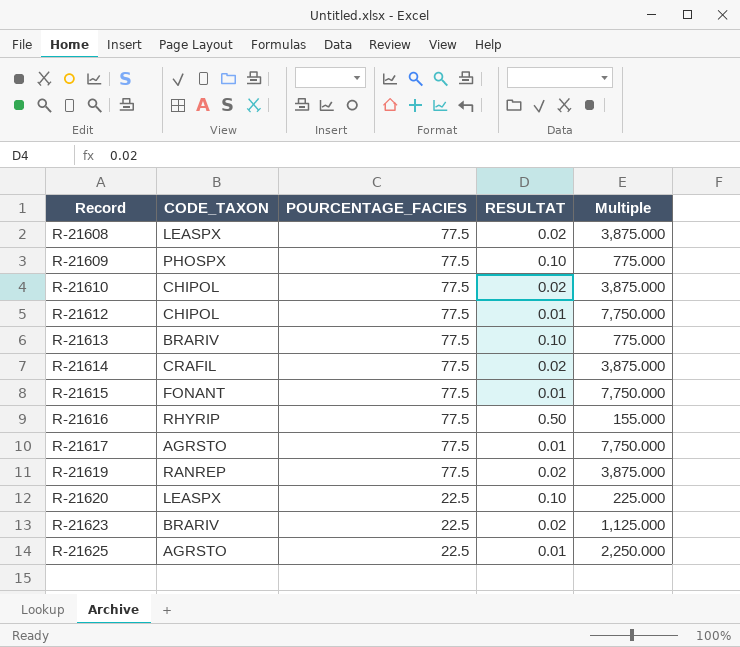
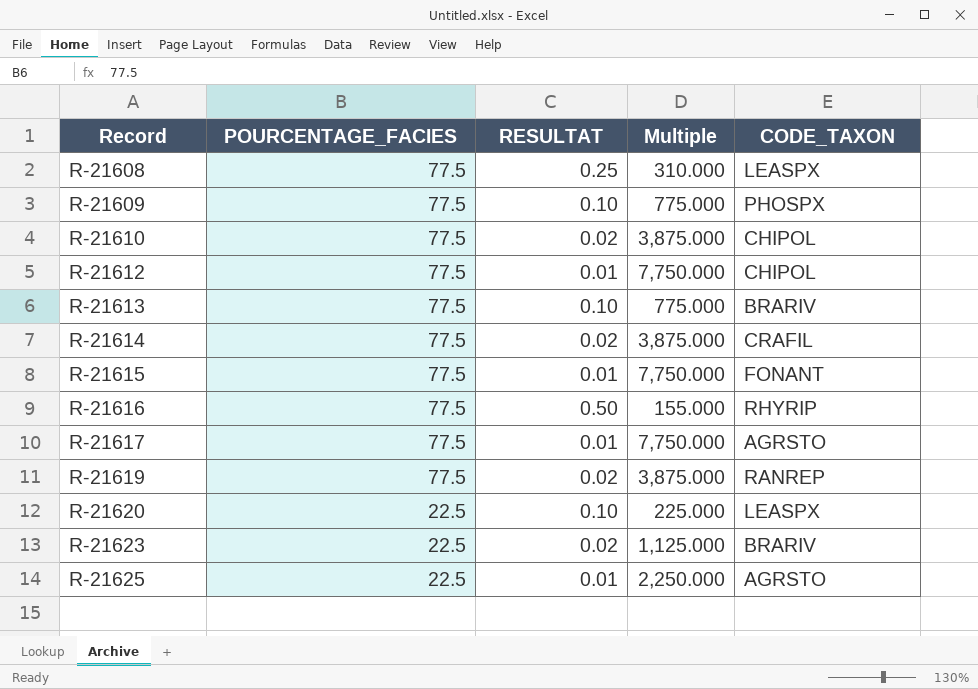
column CODE_TAXON | position: 2 -> 5
R-21608 | RESULTAT: 0.02 -> 0.25
R-21608 | Multiple: 3,875.000 -> 310.000

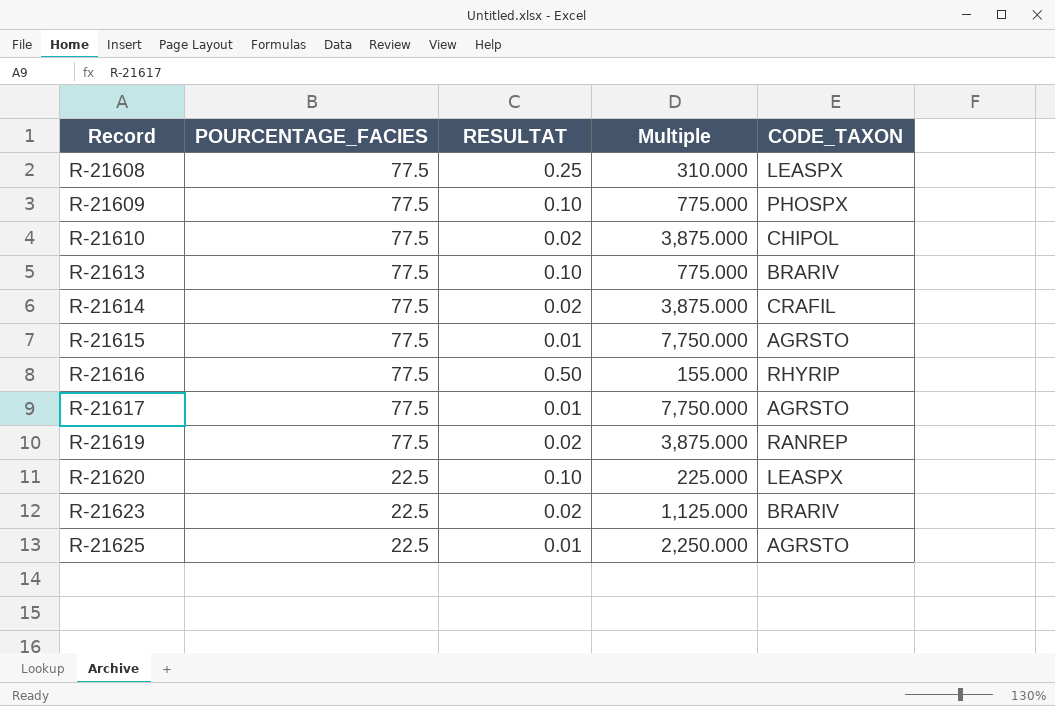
row R-21612: 77.5 | 0.01 | 7,750.000 | CHIPOL -> none
R-21615 | CODE_TAXON: FONANT -> AGRSTO

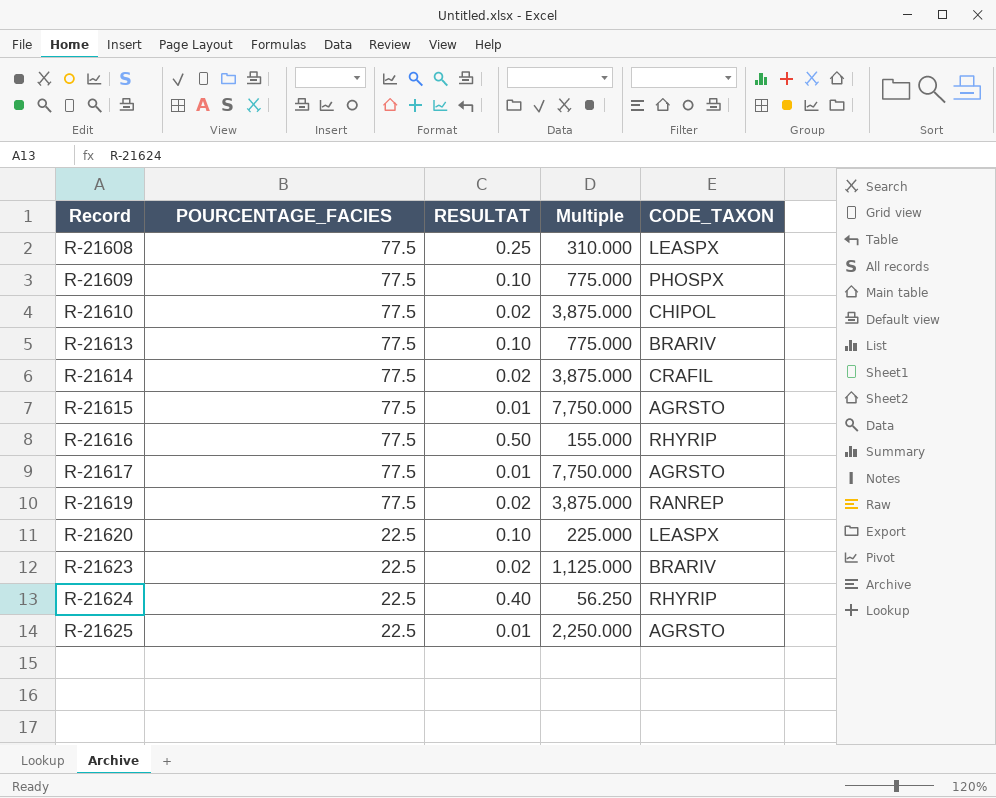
row R-21624: none -> 22.5 | 0.40 | 56.250 | RHYRIP

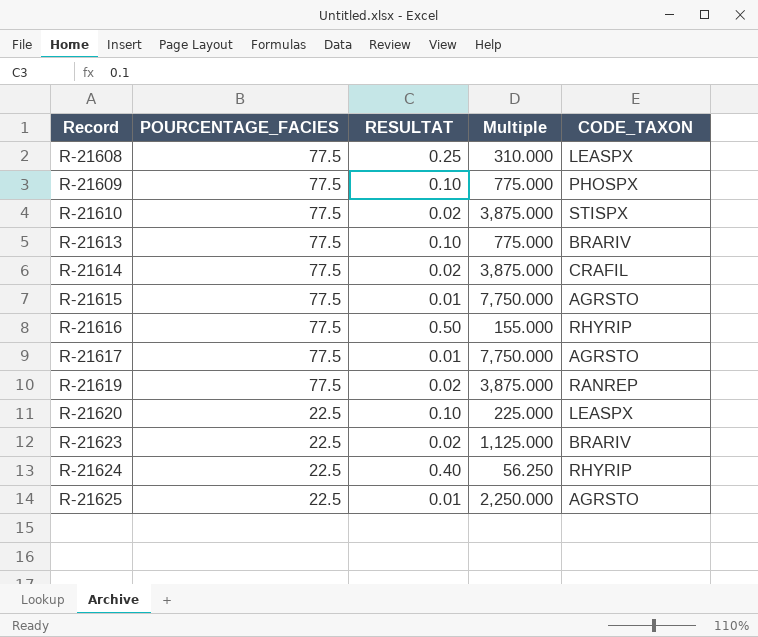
R-21610 | CODE_TAXON: CHIPOL -> STISPX

